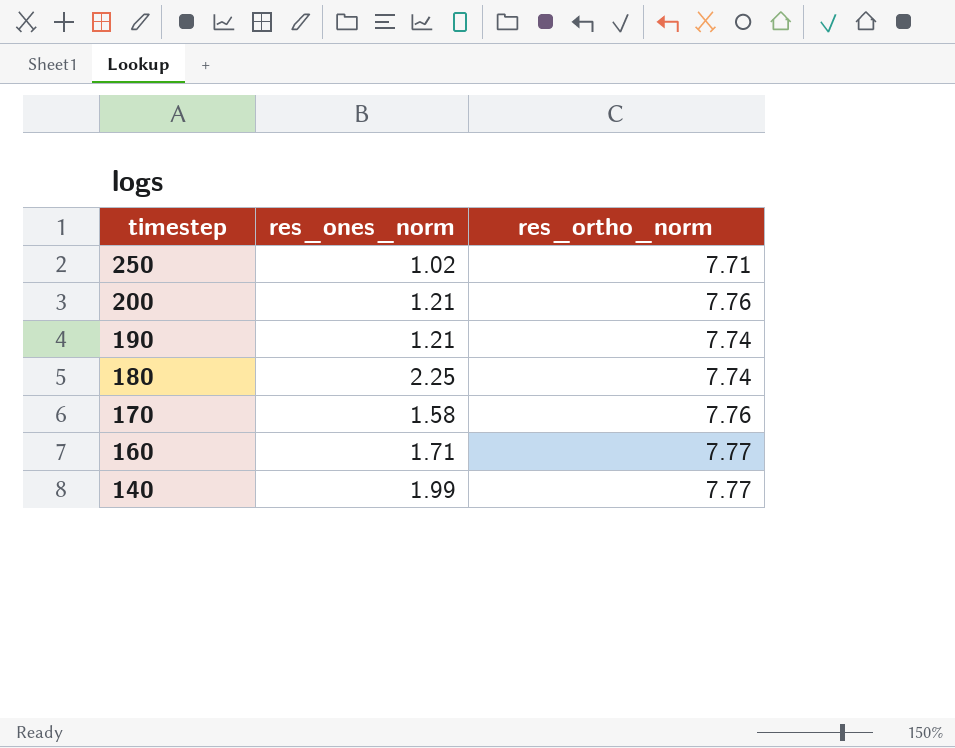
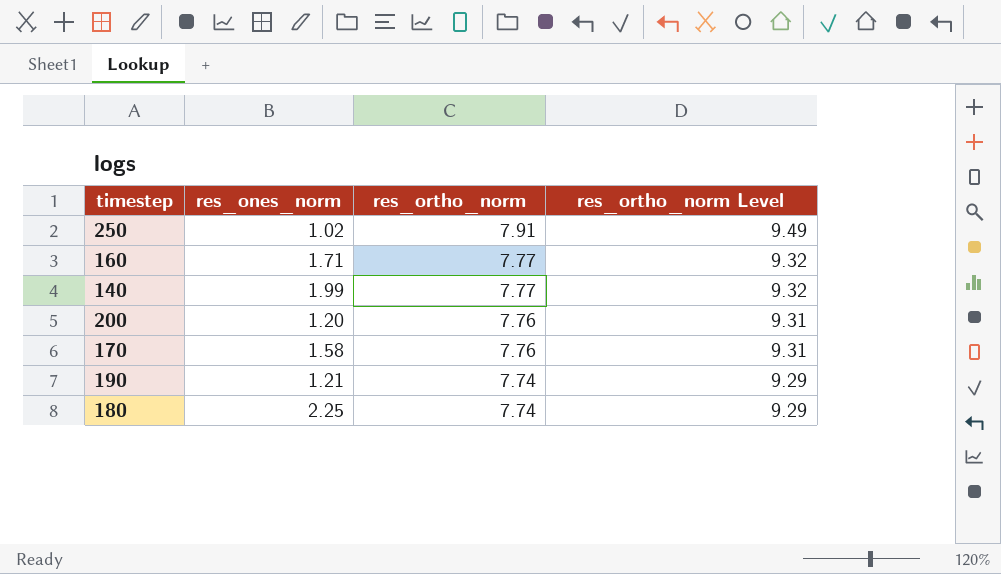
row order: timestep descending -> res_ortho_norm descending
column res_ortho_norm Level | formula: none -> [res_ortho_norm] * 1.2
250 | res_ortho_norm: 7.71 -> 7.91
200 | res_ones_norm: 1.21 -> 1.20

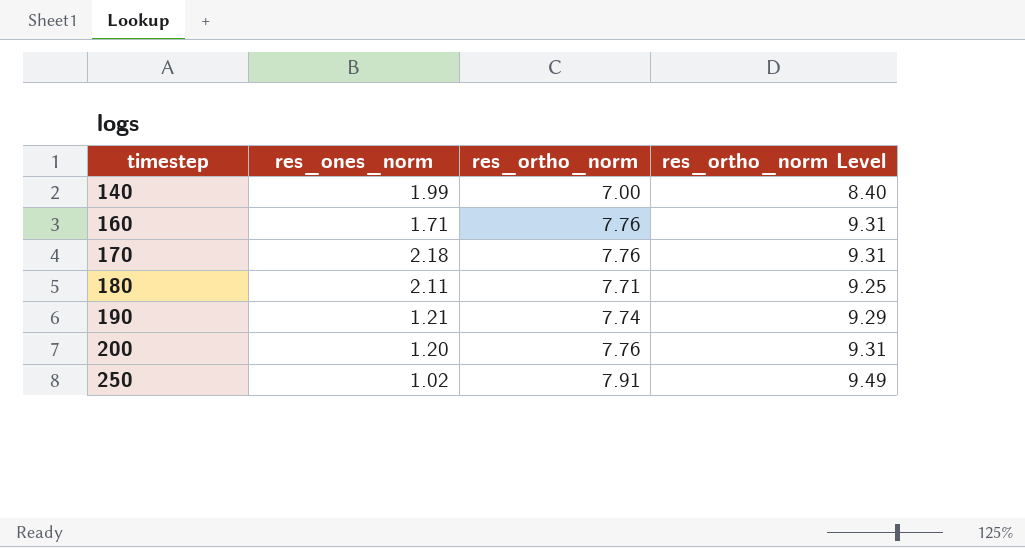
row order: res_ortho_norm descending -> timestep ascending
140 | res_ortho_norm: 7.77 -> 7.00
140 | res_ortho_norm Level: 9.32 -> 8.40
160 | res_ortho_norm: 7.77 -> 7.76
160 | res_ortho_norm Level: 9.32 -> 9.31
170 | res_ones_norm: 1.58 -> 2.18
180 | res_ones_norm: 2.25 -> 2.11
180 | res_ortho_norm: 7.74 -> 7.71
180 | res_ortho_norm Level: 9.29 -> 9.25

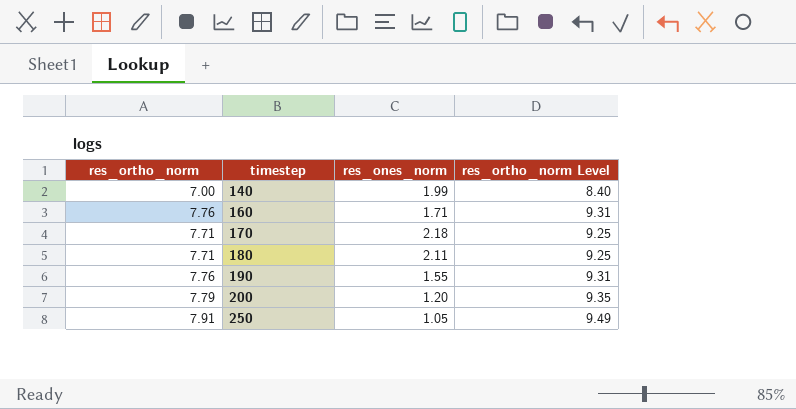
column res_ortho_norm | position: 3 -> 1
170 | res_ortho_norm: 7.76 -> 7.71
170 | res_ortho_norm Level: 9.31 -> 9.25
190 | res_ortho_norm: 7.74 -> 7.76
190 | res_ones_norm: 1.21 -> 1.55
190 | res_ortho_norm Level: 9.29 -> 9.31
200 | res_ortho_norm: 7.76 -> 7.79
200 | res_ortho_norm Level: 9.31 -> 9.35
250 | res_ones_norm: 1.02 -> 1.05

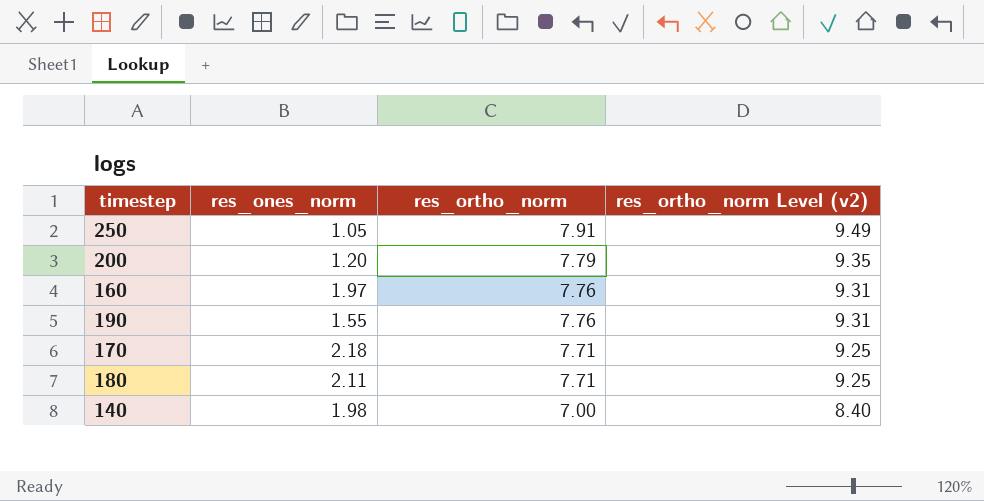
row order: timestep ascending -> res_ortho_norm descending
column res_ortho_norm | position: 1 -> 3
column name: res_ortho_norm Level -> res_ortho_norm Level (v2)
160 | res_ones_norm: 1.71 -> 1.97
140 | res_ones_norm: 1.99 -> 1.98

